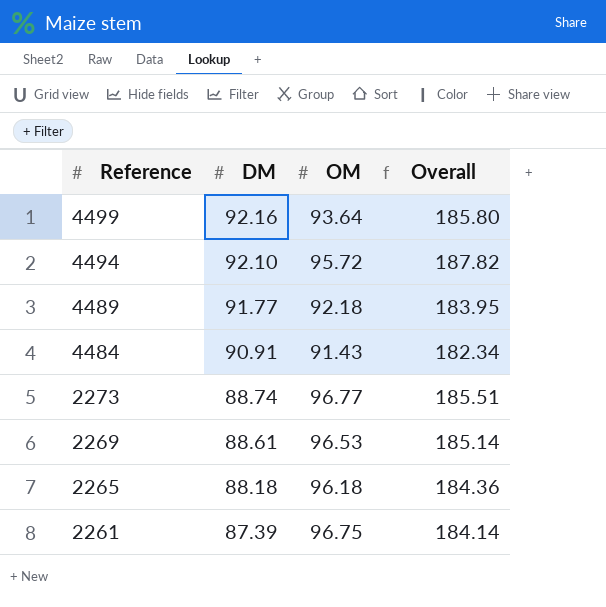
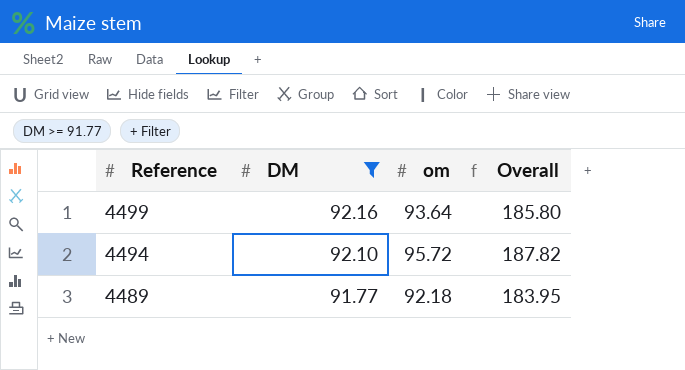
filter: none -> DM >= 91.77
column name: OM -> om

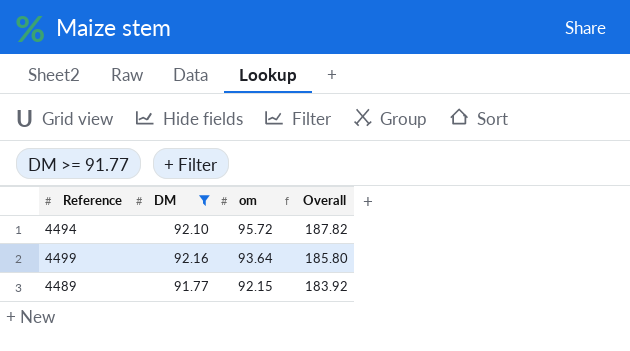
row order: Reference descending -> om descending
4489 | om: 92.18 -> 92.15
4489 | Overall: 183.95 -> 183.92

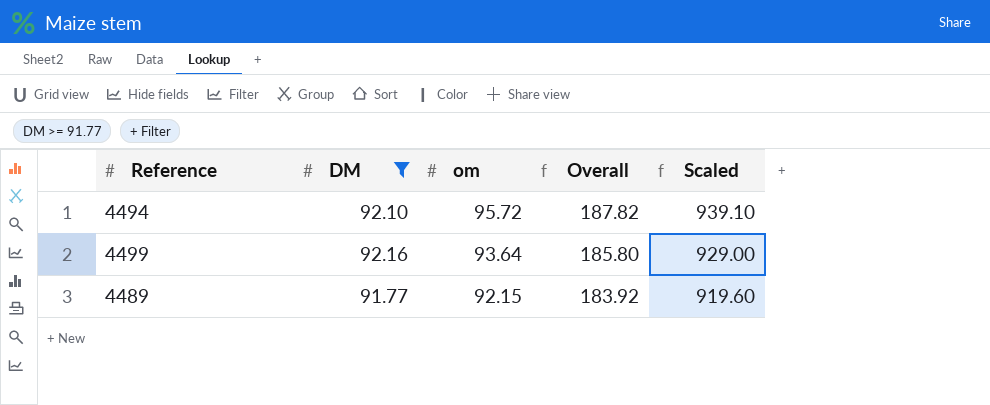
column Scaled | formula: none -> [Overall] * 5

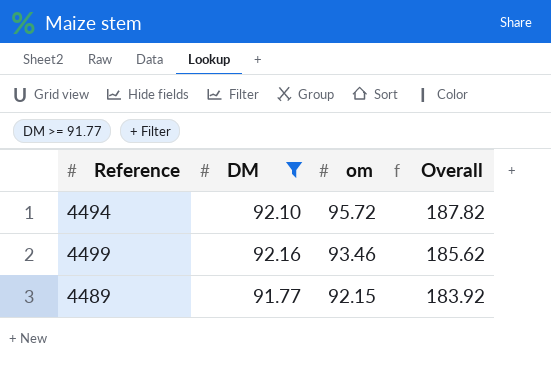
column Scaled | formula: [Overall] * 5 -> none
4499 | om: 93.64 -> 93.46
4499 | Overall: 185.80 -> 185.62

